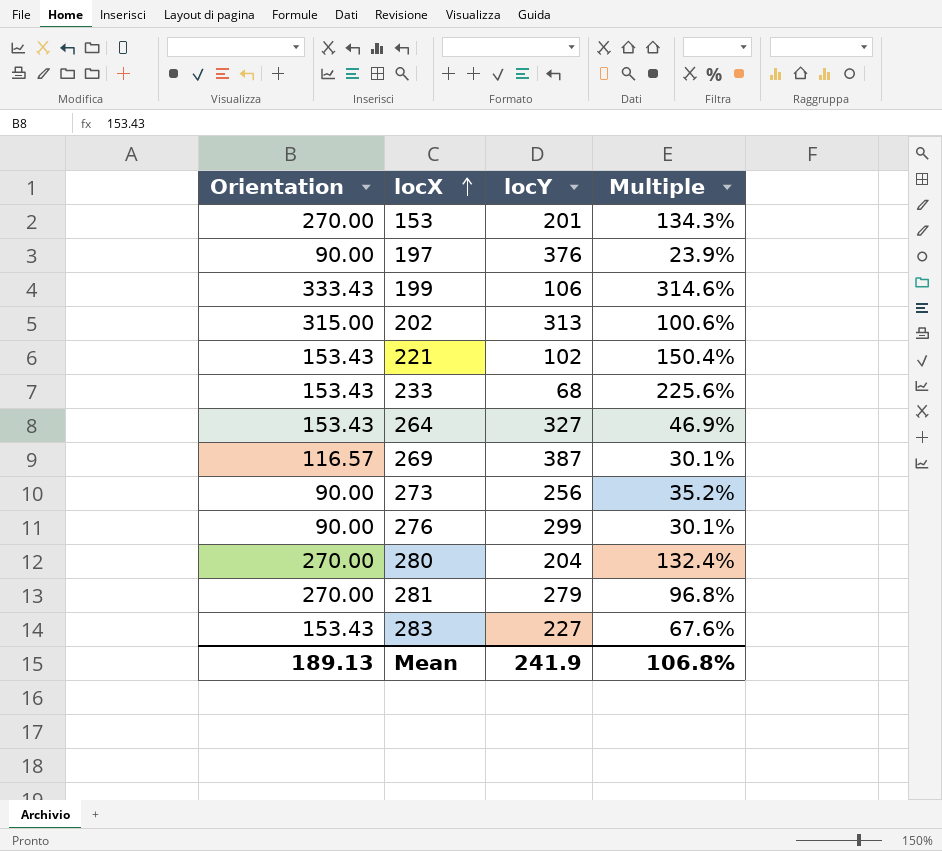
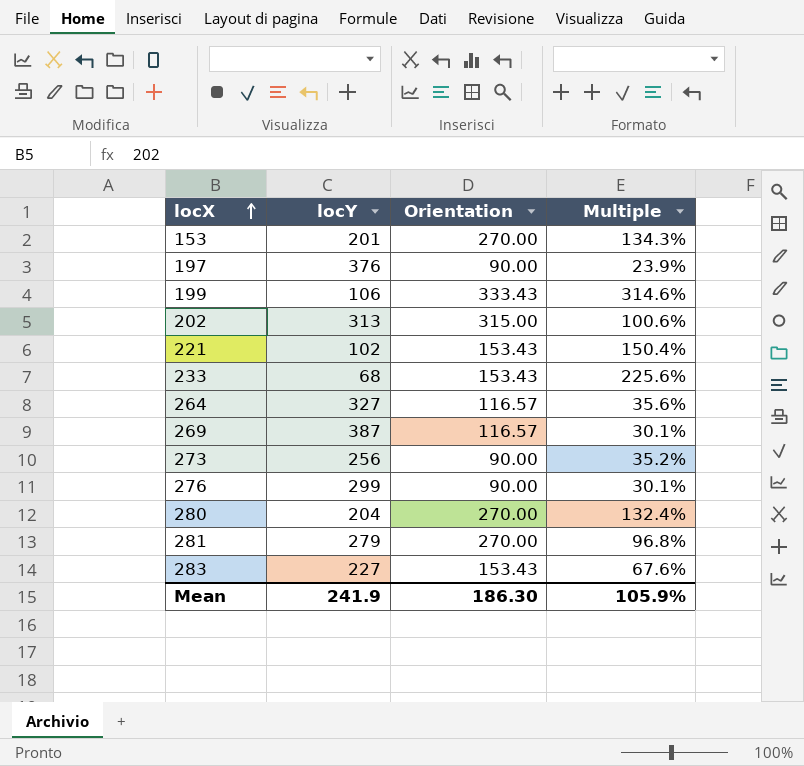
column Orientation | position: 1 -> 3
264 | Orientation: 153.43 -> 116.57
264 | Multiple: 46.9% -> 35.6%
Mean | Orientation: 189.13 -> 186.30
Mean | Multiple: 106.8% -> 105.9%

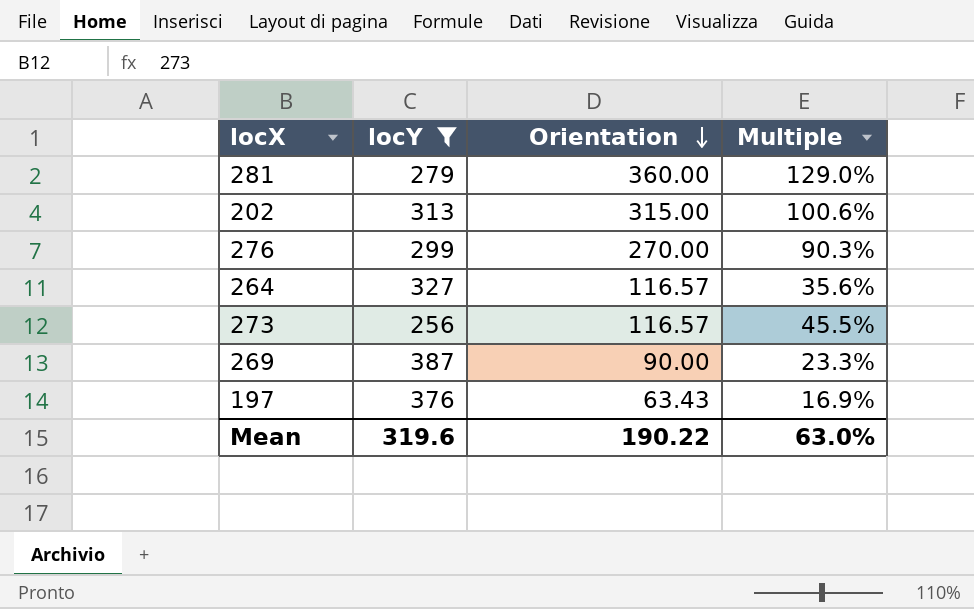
filter: none -> locY >= 256
row order: locX ascending -> Orientation descending
281 | Orientation: 270.00 -> 360.00
281 | Multiple: 96.8% -> 129.0%
276 | Orientation: 90.00 -> 270.00
276 | Multiple: 30.1% -> 90.3%
273 | Orientation: 90.00 -> 116.57
273 | Multiple: 35.2% -> 45.5%
269 | Orientation: 116.57 -> 90.00
269 | Multiple: 30.1% -> 23.3%
197 | Orientation: 90.00 -> 63.43
197 | Multiple: 23.9% -> 16.9%
Mean | locY: 241.9 -> 319.6
Mean | Orientation: 186.30 -> 190.22
Mean | Multiple: 105.9% -> 63.0%

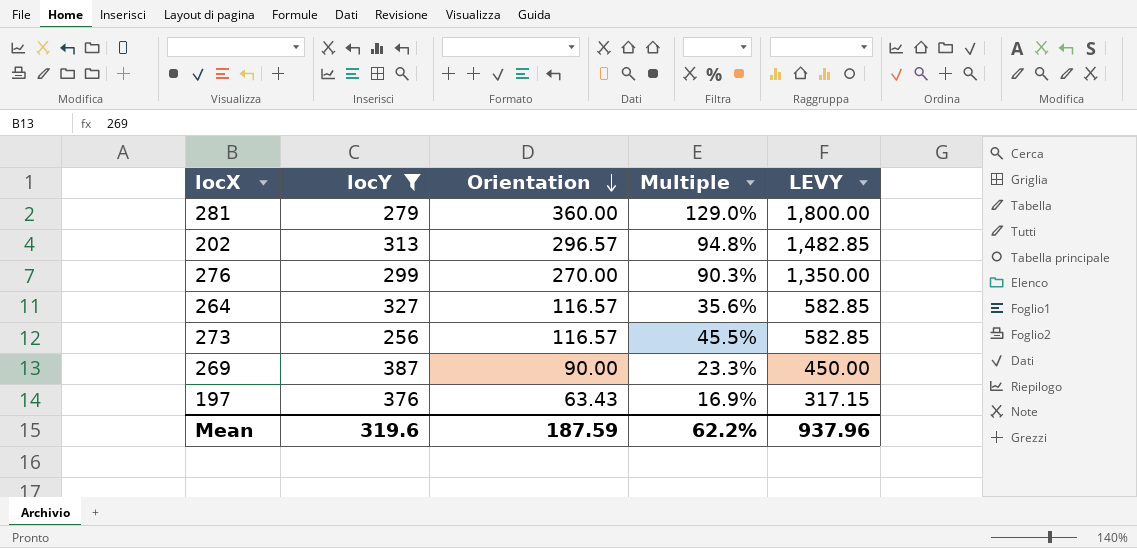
column LEVY | formula: none -> [Orientation] * 5
202 | Orientation: 315.00 -> 296.57
202 | Multiple: 100.6% -> 94.8%
Mean | Orientation: 190.22 -> 187.59
Mean | Multiple: 63.0% -> 62.2%

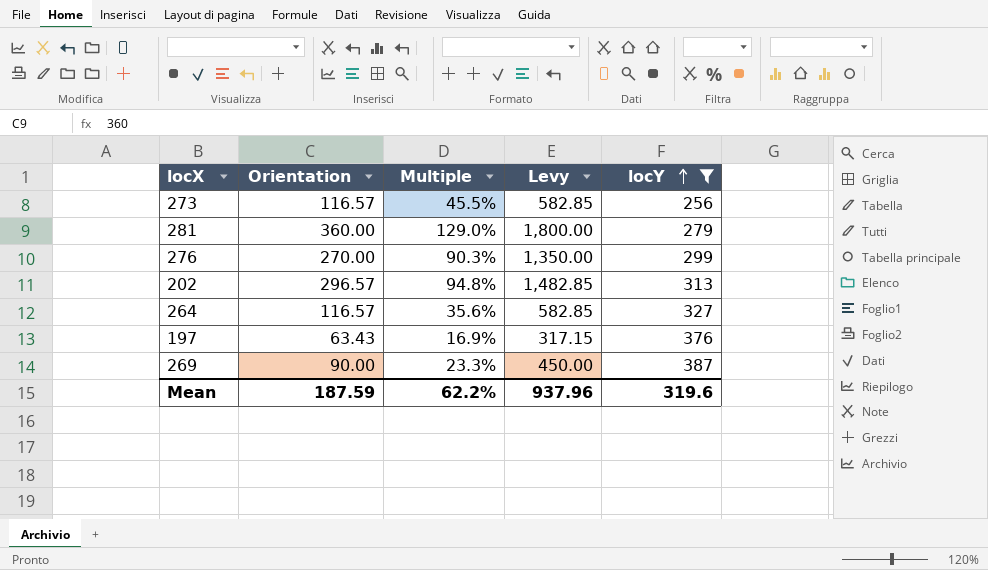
row order: Orientation descending -> locY ascending
column name: LEVY -> Levy
column locY | position: 2 -> 5

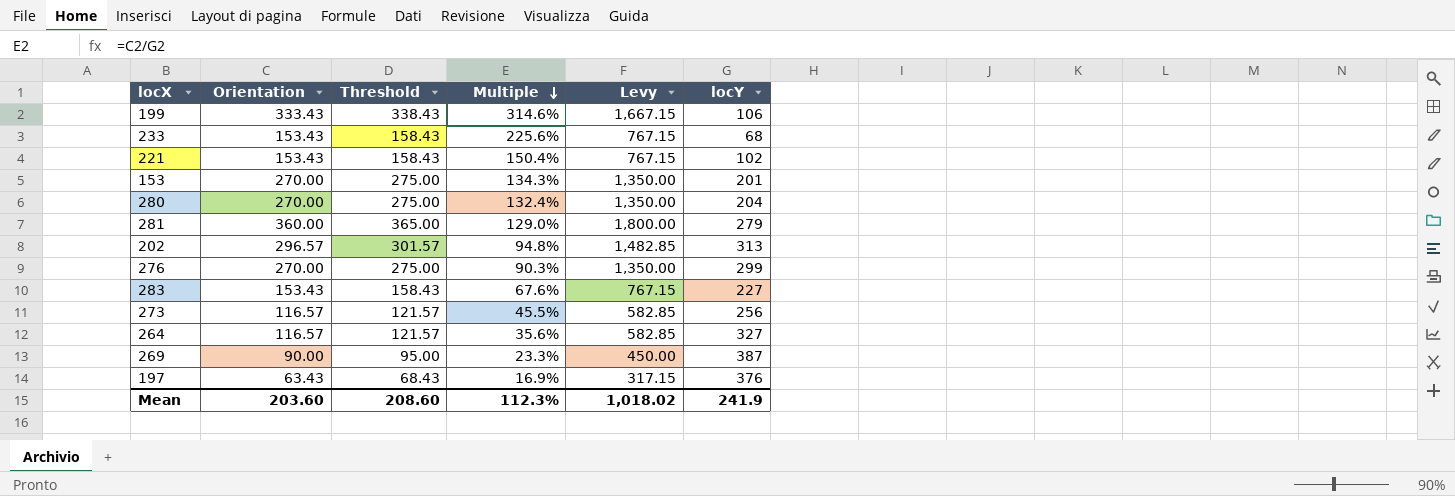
filter: locY >= 256 -> none
row order: locY ascending -> Multiple descending
column Threshold | formula: none -> [Orientation] + 5
Mean | Orientation: 187.59 -> 203.60
Mean | Multiple: 62.2% -> 112.3%
Mean | Levy: 937.96 -> 1,018.02
Mean | locY: 319.6 -> 241.9

